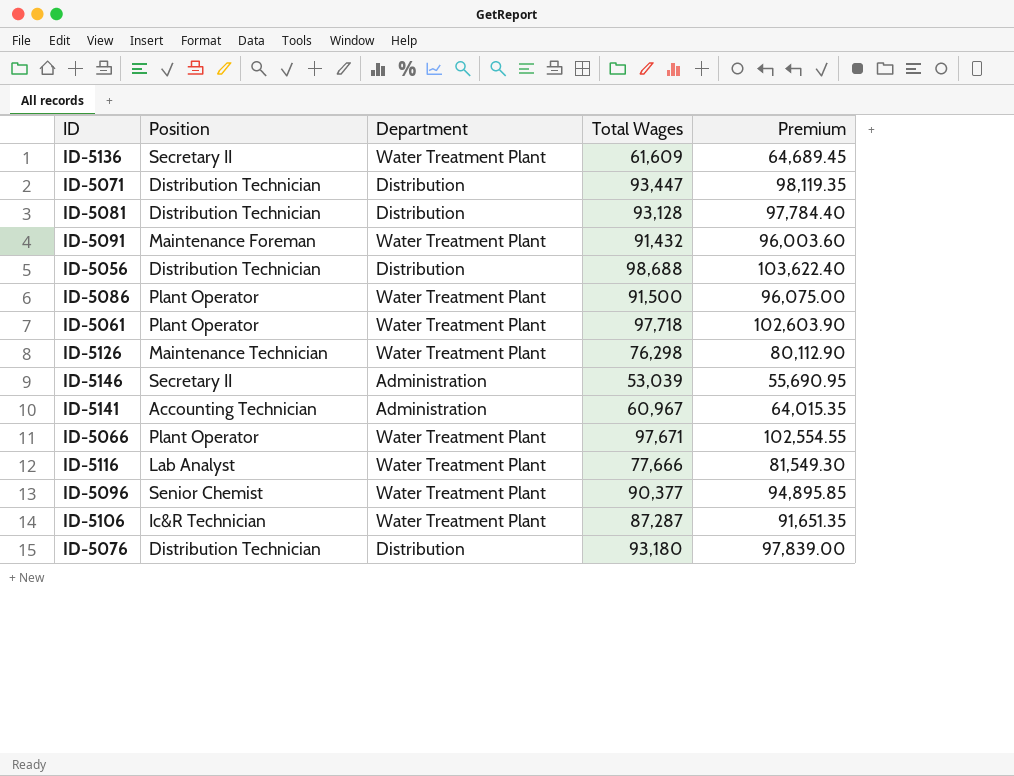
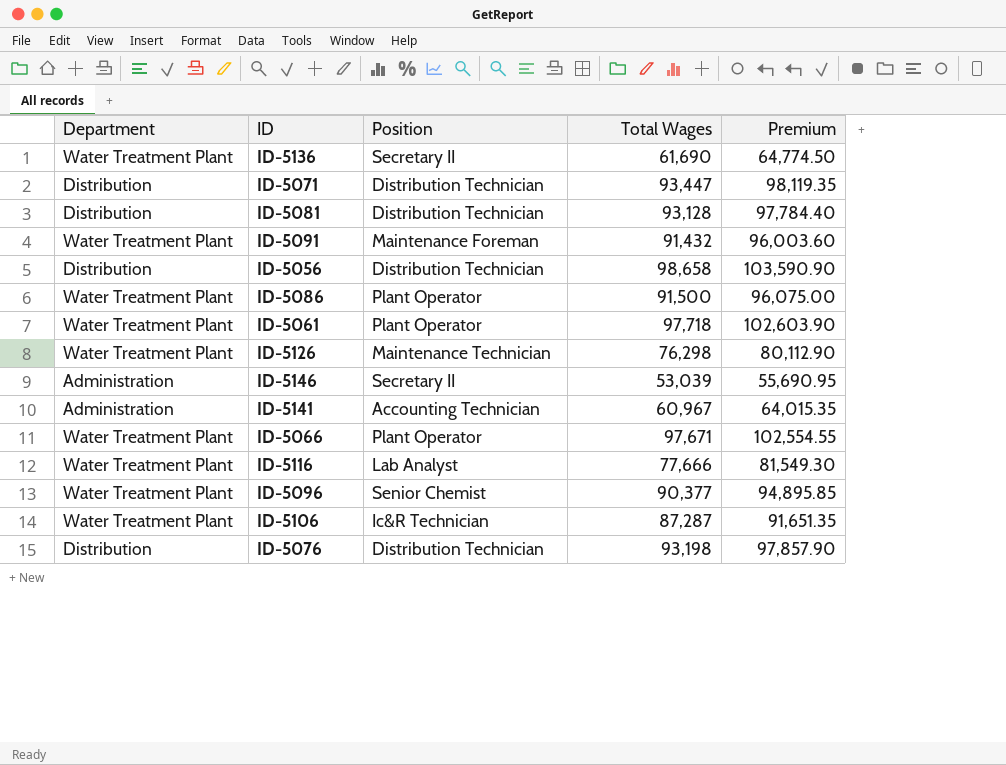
column Department | position: 3 -> 1
ID-5136 | Total Wages: 61,609 -> 61,690
ID-5136 | Premium: 64,689.45 -> 64,774.50
ID-5056 | Total Wages: 98,688 -> 98,658
ID-5056 | Premium: 103,622.40 -> 103,590.90
ID-5076 | Total Wages: 93,180 -> 93,198
ID-5076 | Premium: 97,839.00 -> 97,857.90

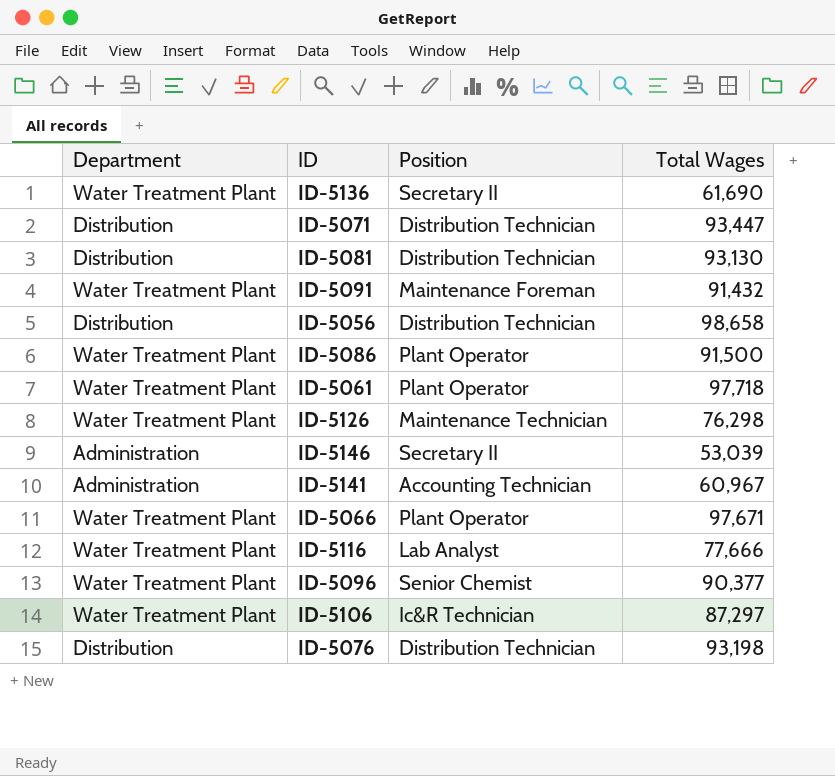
column Premium | formula: [Total Wages] * 1.05 -> none
ID-5081 | Total Wages: 93,128 -> 93,130
ID-5106 | Total Wages: 87,287 -> 87,297

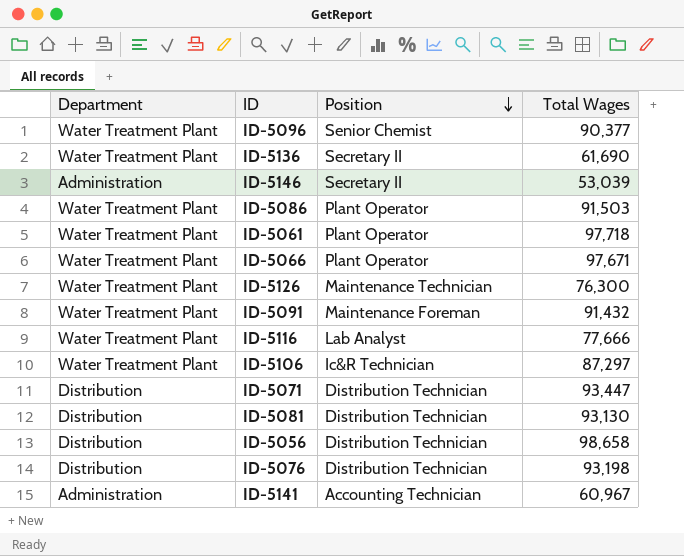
row order: none -> Position descending
ID-5086 | Total Wages: 91,500 -> 91,503
ID-5126 | Total Wages: 76,298 -> 76,300

